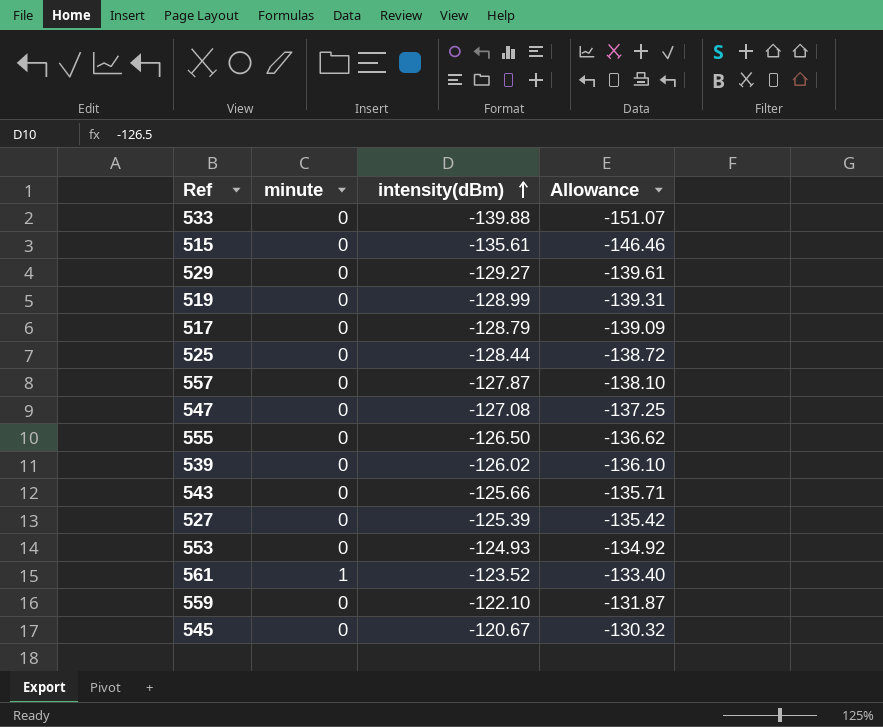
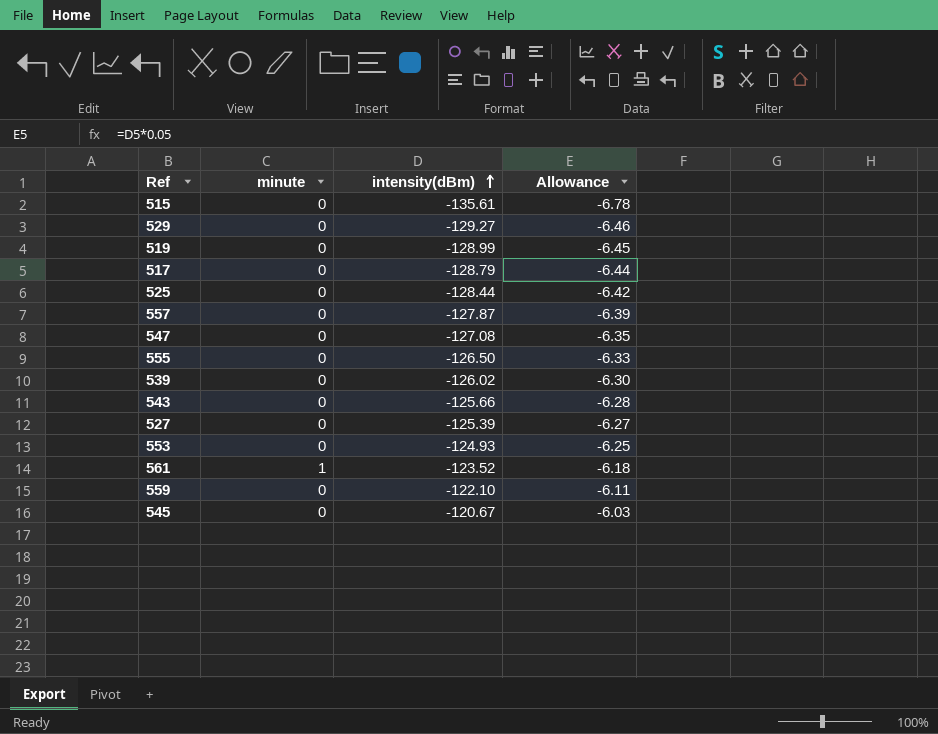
column Allowance | formula: [intensity(dBm)] * 1.08 -> [intensity(dBm)] * 0.05
row 533: 0 | -139.88 | -151.07 -> none

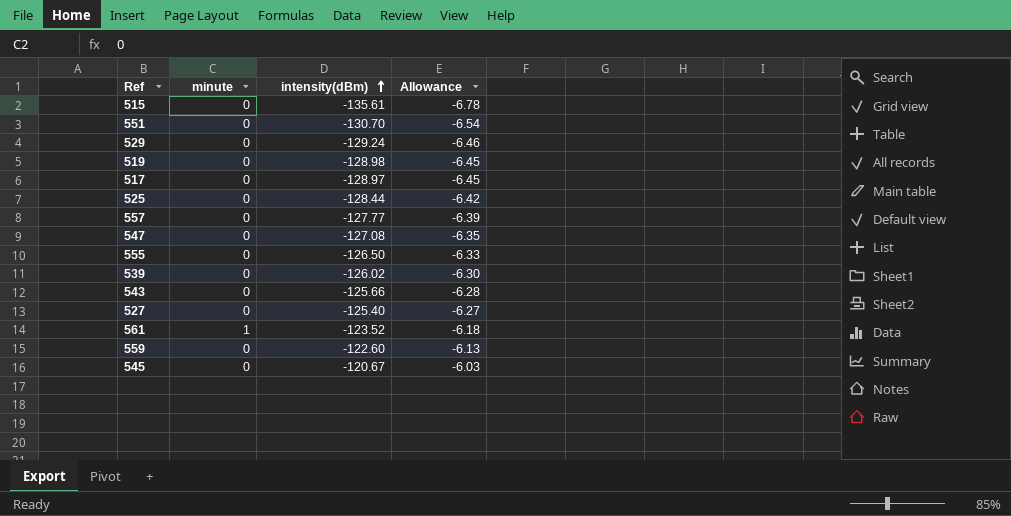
row 553: 0 | -124.93 | -6.25 -> none
row 551: none -> 0 | -130.70 | -6.54
529 | intensity(dBm): -129.27 -> -129.24
519 | intensity(dBm): -128.99 -> -128.98
517 | intensity(dBm): -128.79 -> -128.97
517 | Allowance: -6.44 -> -6.45
557 | intensity(dBm): -127.87 -> -127.77
527 | intensity(dBm): -125.39 -> -125.40
559 | intensity(dBm): -122.10 -> -122.60
559 | Allowance: -6.11 -> -6.13

